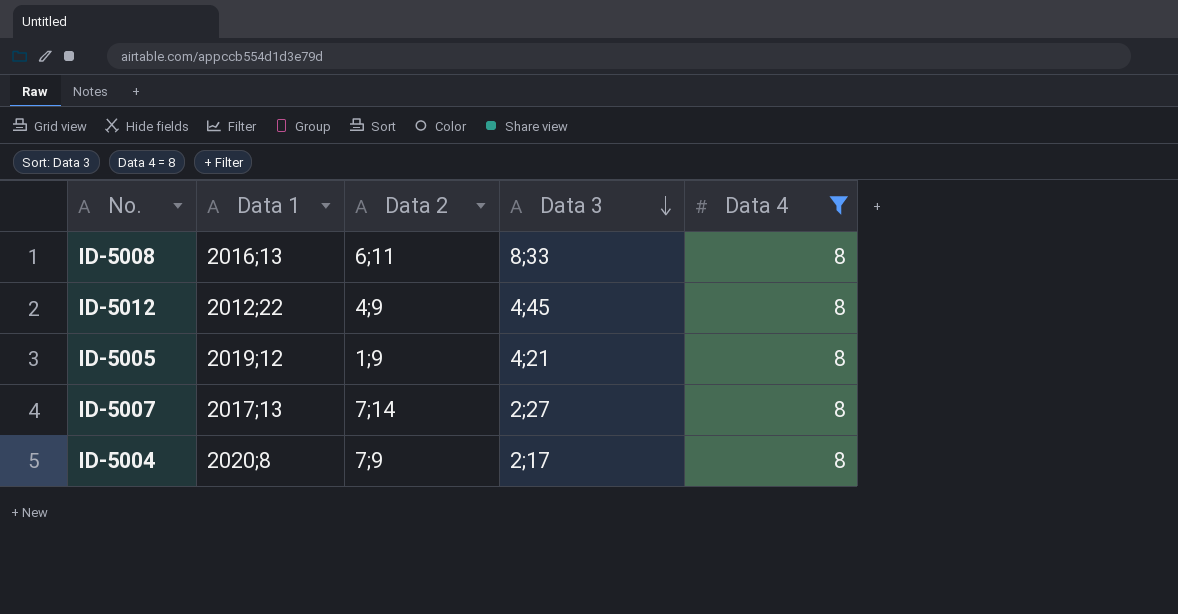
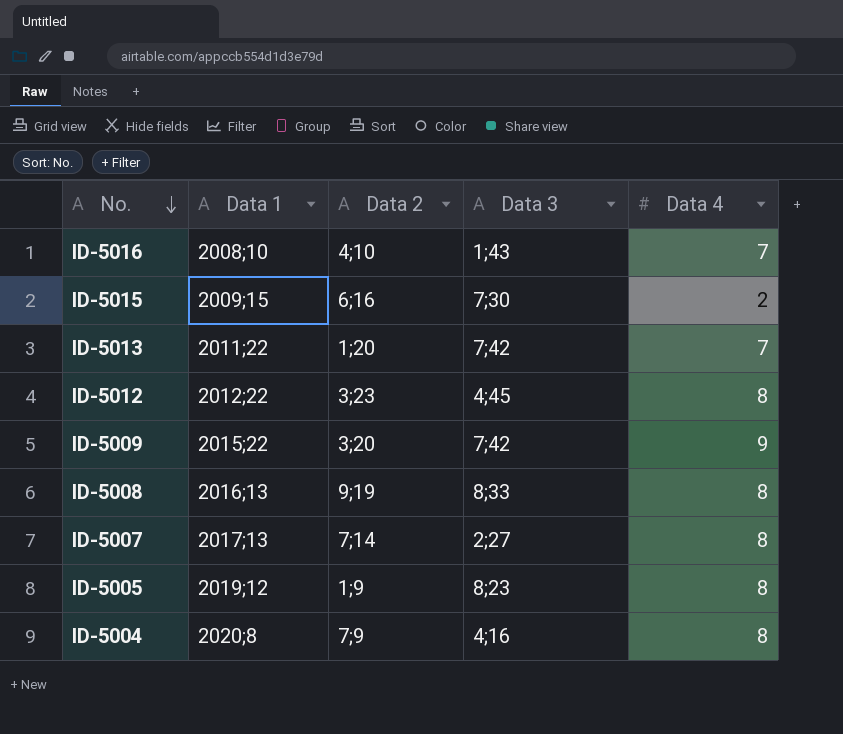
filter: Data 4 = 8 -> none
row order: Data 3 descending -> No. descending
ID-5012 | Data 2: 4;9 -> 3;23
ID-5008 | Data 2: 6;11 -> 9;19
ID-5005 | Data 3: 4;21 -> 8;23
ID-5004 | Data 3: 2;17 -> 4;16

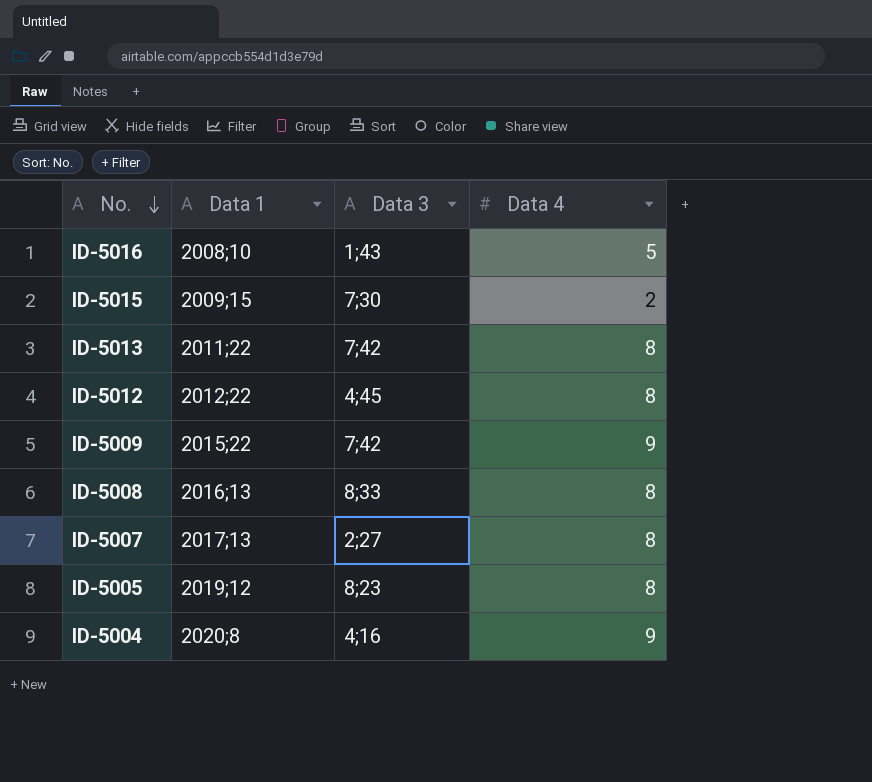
column Data 2 | position: 3 -> none
ID-5016 | Data 4: 7 -> 5
ID-5013 | Data 4: 7 -> 8
ID-5004 | Data 4: 8 -> 9

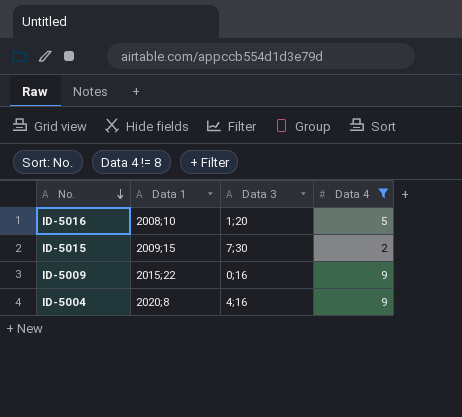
filter: none -> Data 4 != 8
ID-5016 | Data 3: 1;43 -> 1;20
ID-5009 | Data 3: 7;42 -> 0;16

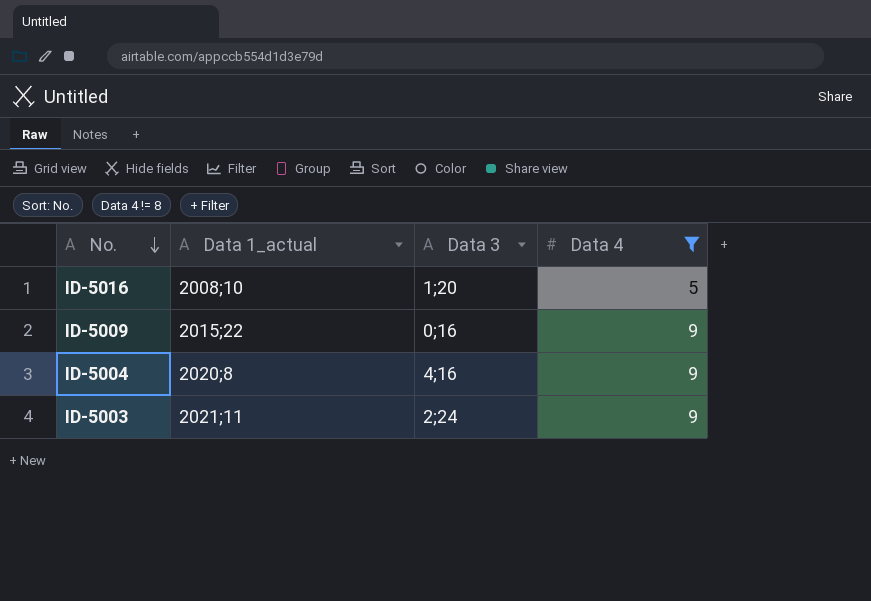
column name: Data 1 -> Data 1_actual
row ID-5015: 2009;15 | 7;30 | 2 -> none
row ID-5003: none -> 2021;11 | 2;24 | 9

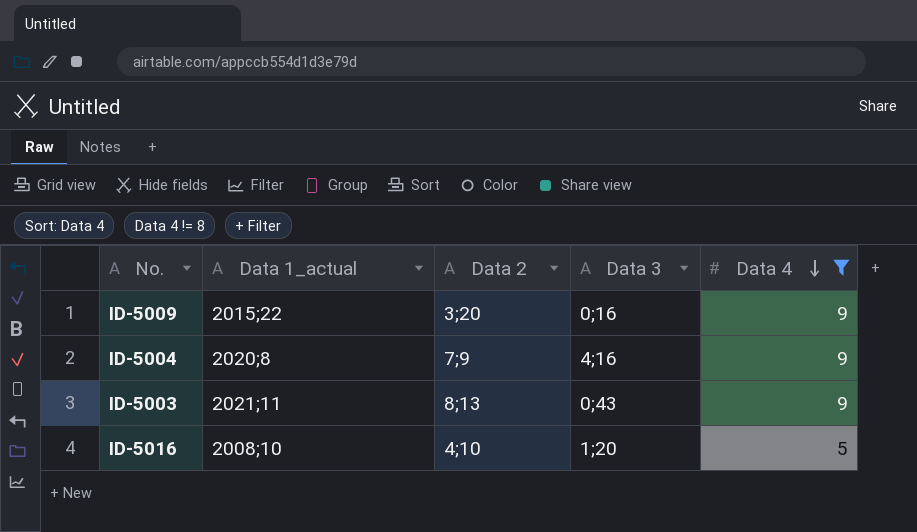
row order: No. descending -> Data 4 descending
column Data 2 | position: none -> 3
ID-5003 | Data 3: 2;24 -> 0;43

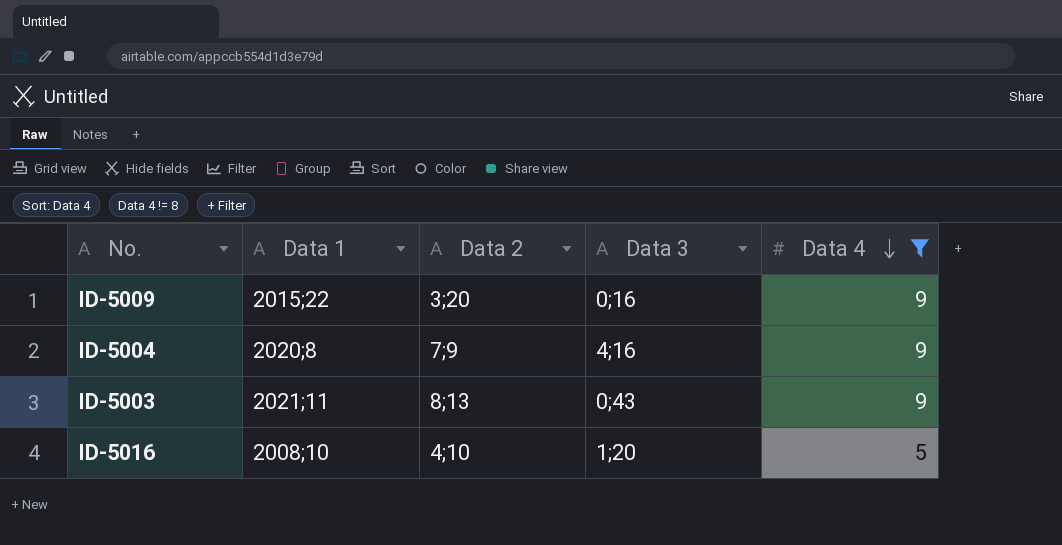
column name: Data 1_actual -> Data 1

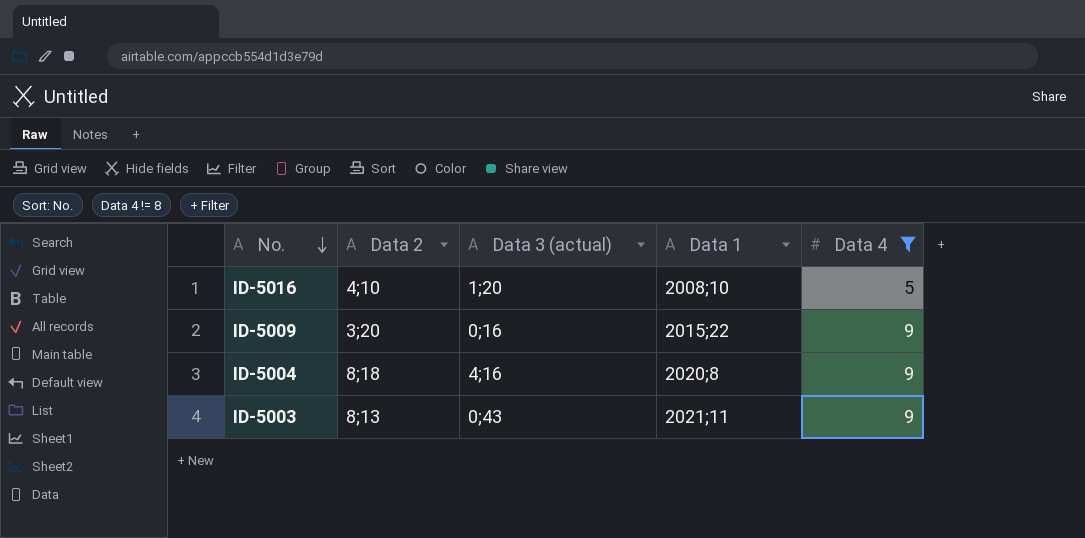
row order: Data 4 descending -> No. descending
column name: Data 3 -> Data 3 (actual)
column Data 1 | position: 2 -> 4
ID-5004 | Data 2: 7;9 -> 8;18

